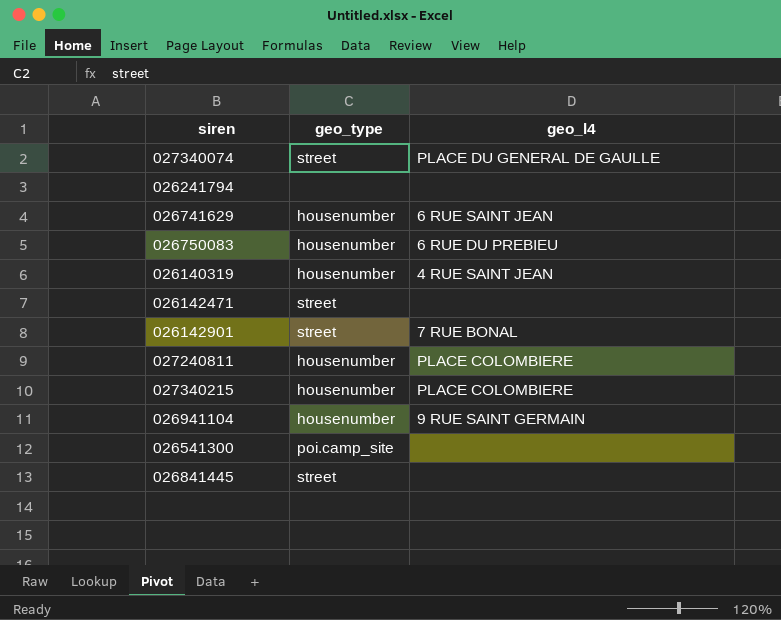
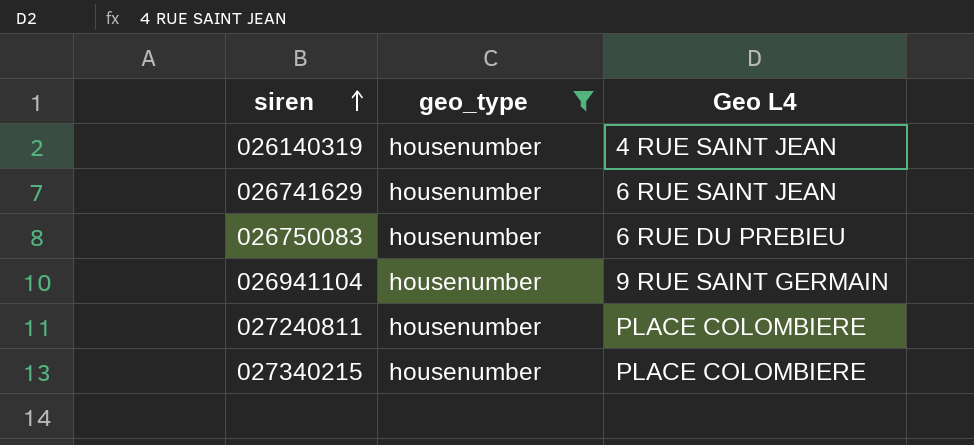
filter: none -> geo_type = housenumber
row order: none -> siren ascending
column name: geo_l4 -> Geo L4

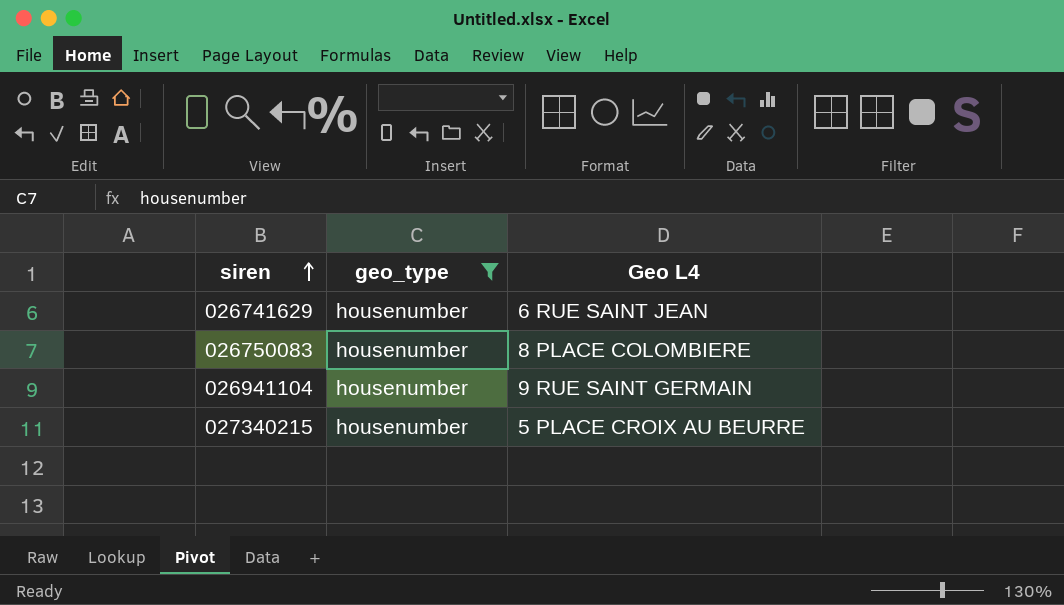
row 026140319: housenumber | 4 RUE SAINT JEAN -> none
row 027240811: housenumber | PLACE COLOMBIERE -> none
026750083 | Geo L4: 6 RUE DU PREBIEU -> 8 PLACE COLOMBIERE
027340215 | Geo L4: PLACE COLOMBIERE -> 5 PLACE CROIX AU BEURRE

